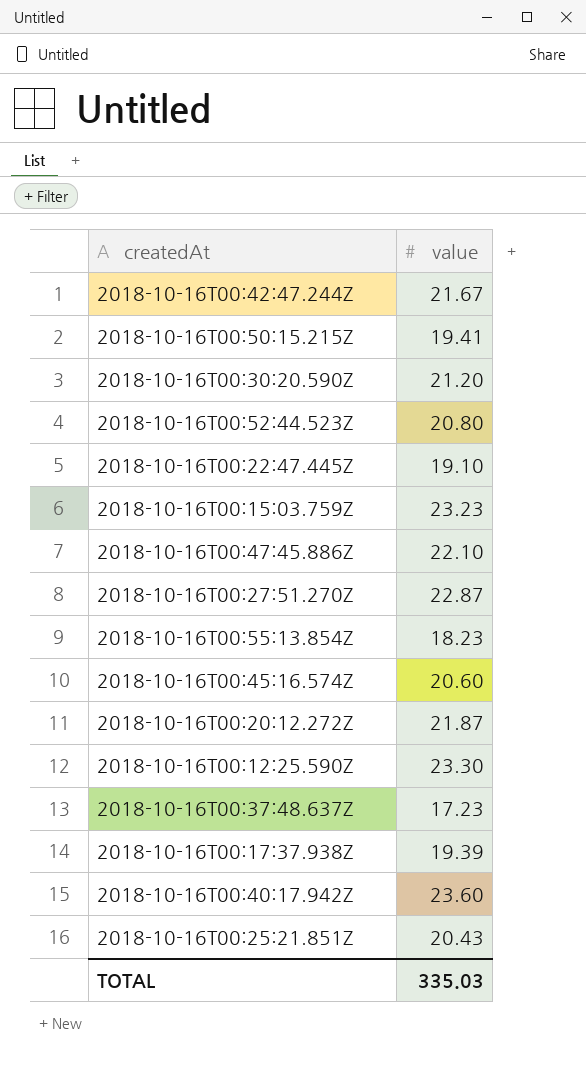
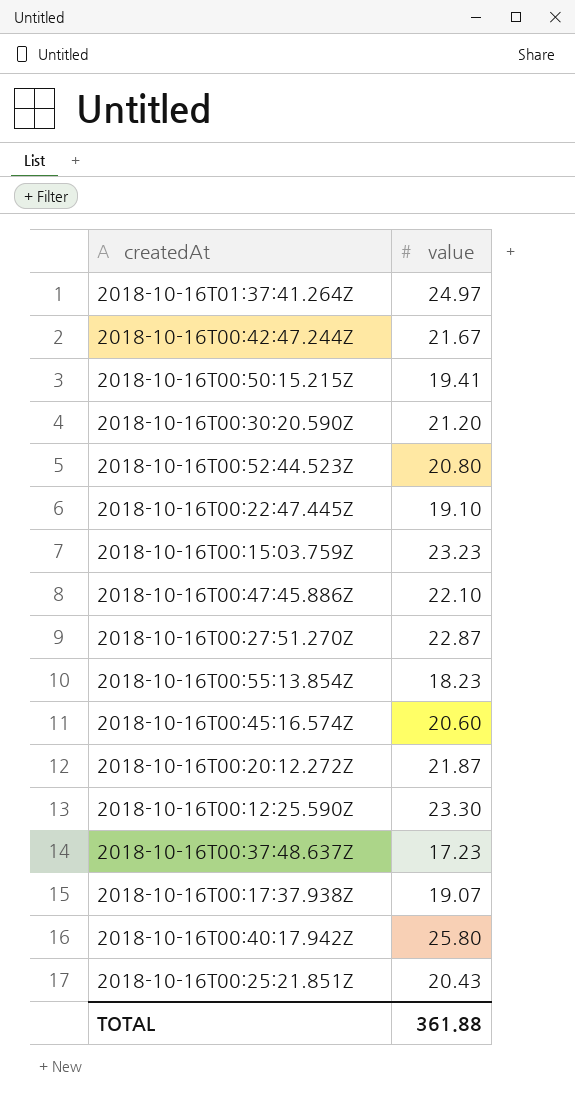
row 2018-10-16T01:37:41.264Z: none -> 24.97
2018-10-16T00:17:37.938Z | value: 19.39 -> 19.07
2018-10-16T00:40:17.942Z | value: 23.60 -> 25.80
TOTAL | value: 335.03 -> 361.88

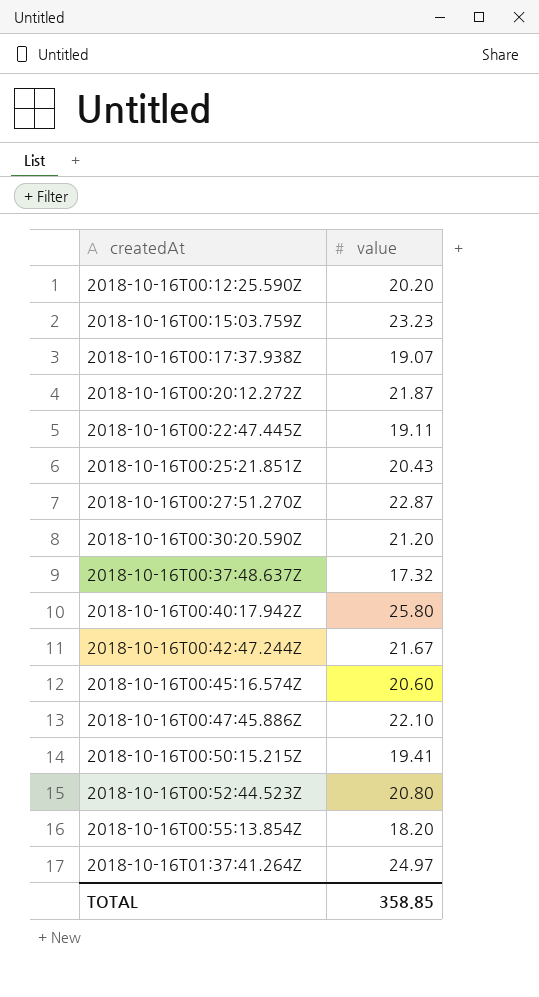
row order: none -> createdAt ascending
2018-10-16T00:12:25.590Z | value: 23.30 -> 20.20
2018-10-16T00:22:47.445Z | value: 19.10 -> 19.11
2018-10-16T00:37:48.637Z | value: 17.23 -> 17.32
2018-10-16T00:55:13.854Z | value: 18.23 -> 18.20
TOTAL | value: 361.88 -> 358.85

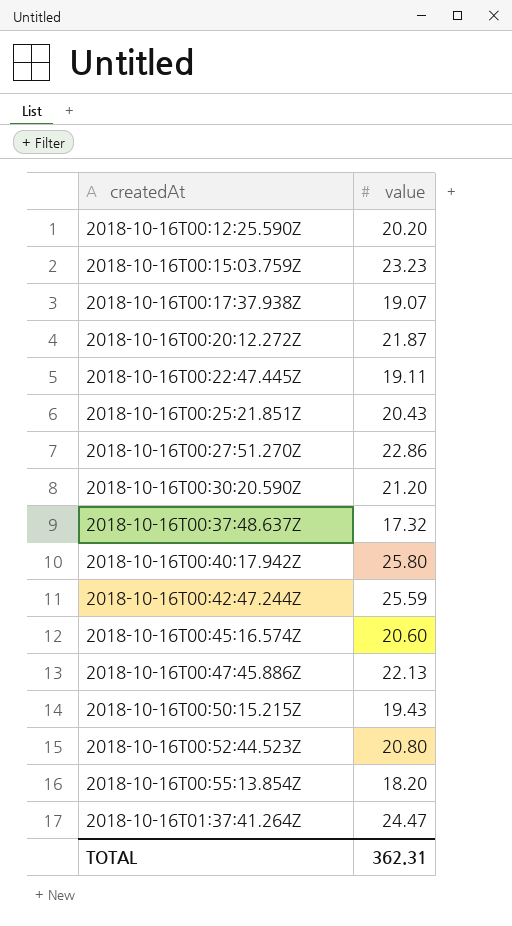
2018-10-16T00:27:51.270Z | value: 22.87 -> 22.86
2018-10-16T00:42:47.244Z | value: 21.67 -> 25.59
2018-10-16T00:47:45.886Z | value: 22.10 -> 22.13
2018-10-16T00:50:15.215Z | value: 19.41 -> 19.43
2018-10-16T01:37:41.264Z | value: 24.97 -> 24.47
TOTAL | value: 358.85 -> 362.31

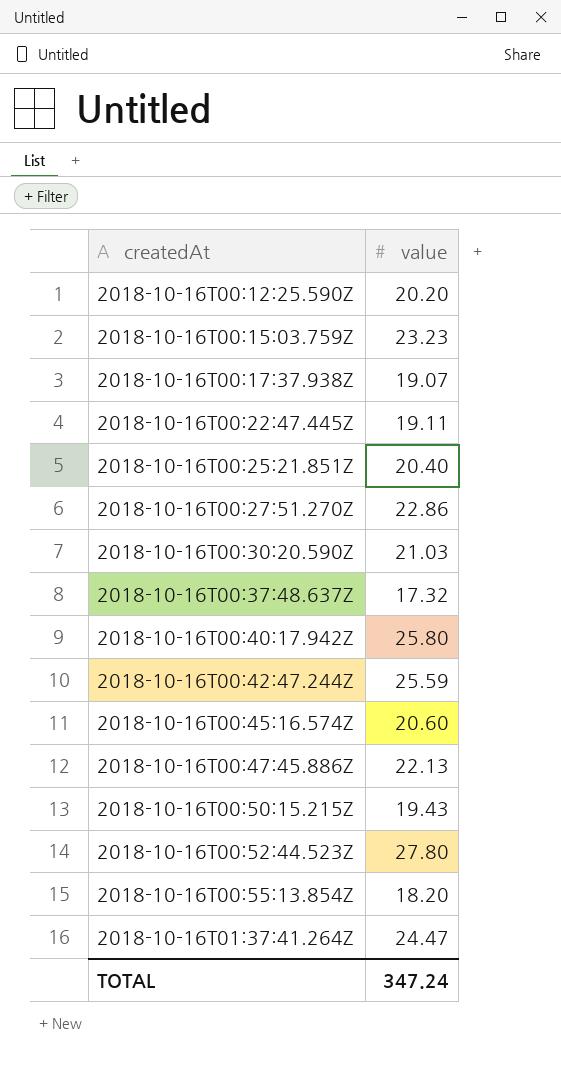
row 2018-10-16T00:20:12.272Z: 21.87 -> none
2018-10-16T00:25:21.851Z | value: 20.43 -> 20.40
2018-10-16T00:30:20.590Z | value: 21.20 -> 21.03
2018-10-16T00:52:44.523Z | value: 20.80 -> 27.80
TOTAL | value: 362.31 -> 347.24

